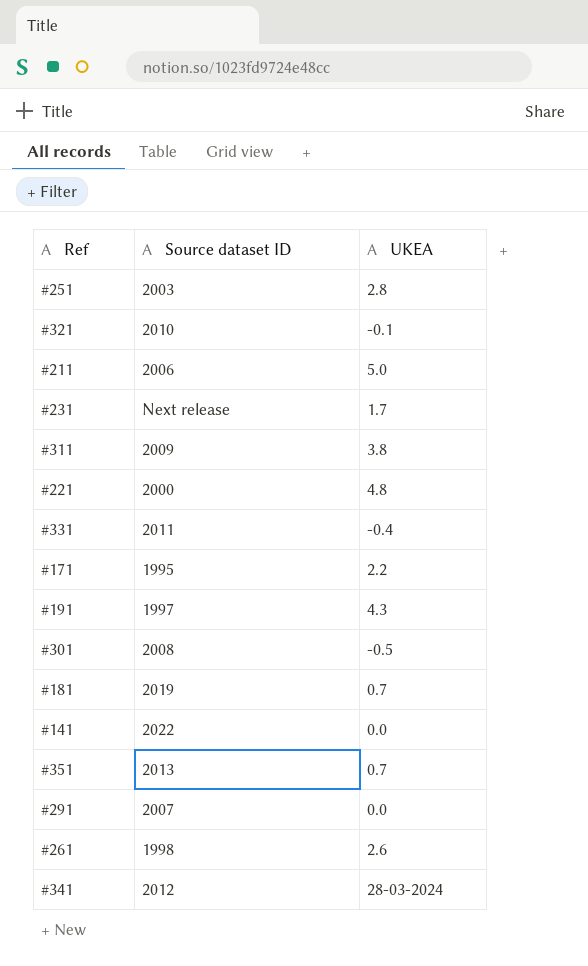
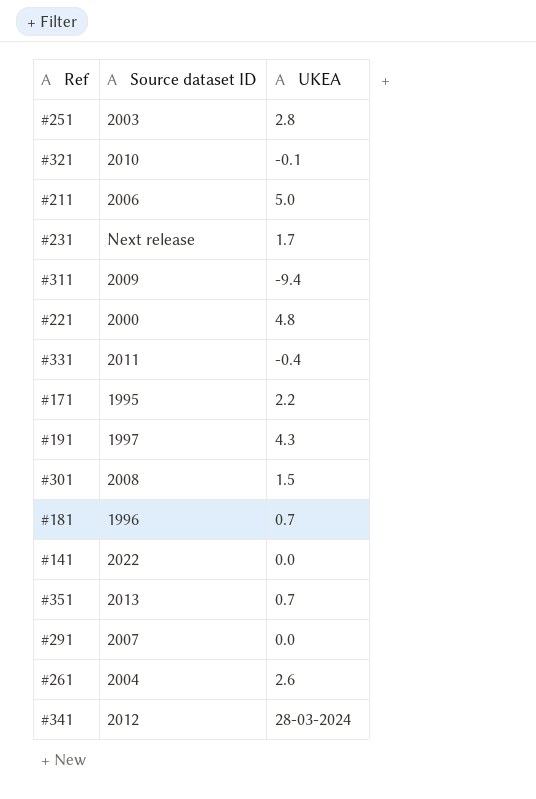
#311 | UKEA: 3.8 -> -9.4
#301 | UKEA: -0.5 -> 1.5
#181 | Source dataset ID: 2019 -> 1996
#261 | Source dataset ID: 1998 -> 2004

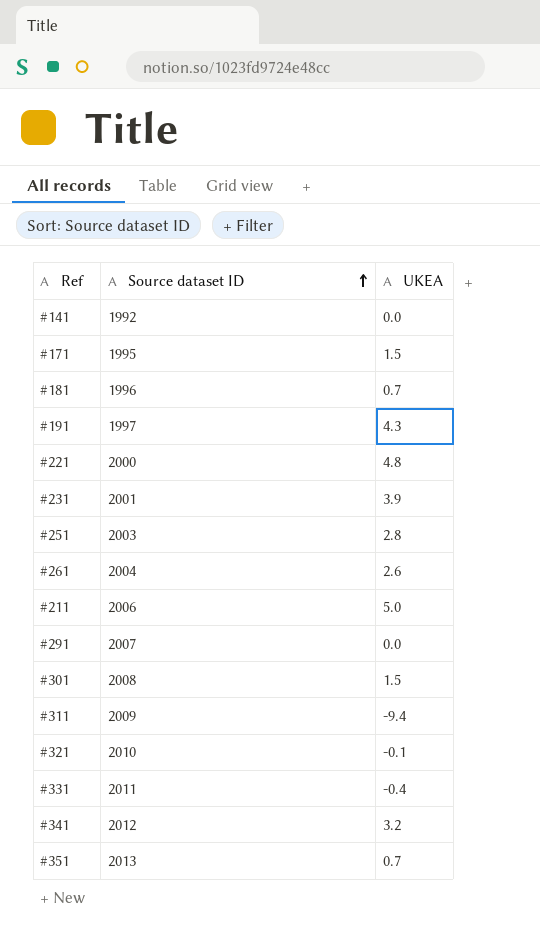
row order: none -> Source dataset ID ascending
#141 | Source dataset ID: 2022 -> 1992
#171 | UKEA: 2.2 -> 1.5
#231 | Source dataset ID: Next release -> 2001
#231 | UKEA: 1.7 -> 3.9
#341 | UKEA: 28-03-2024 -> 3.2

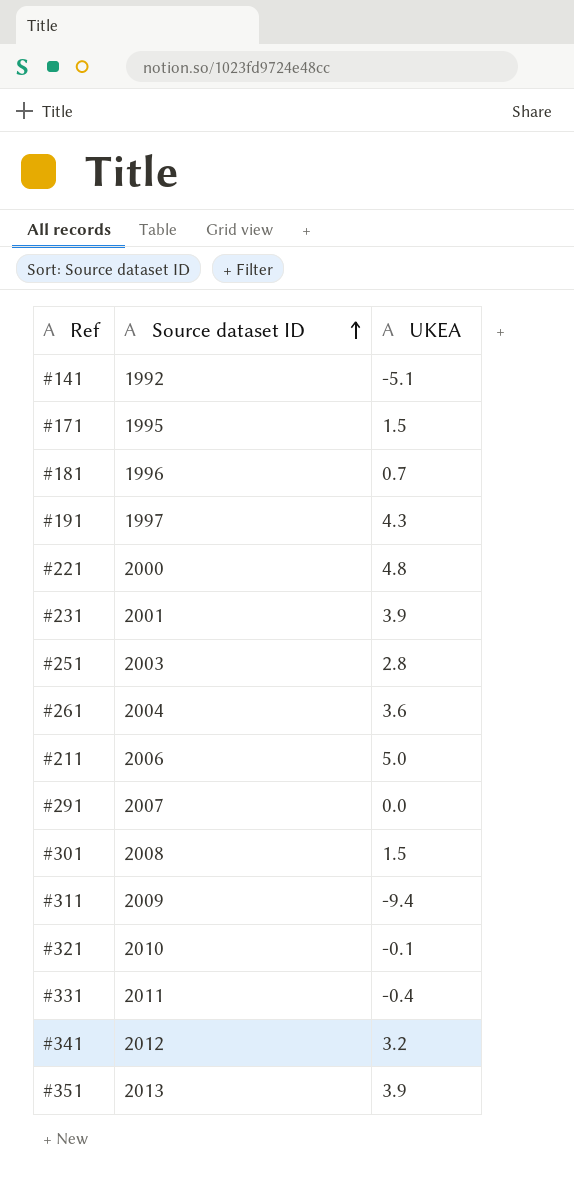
#141 | UKEA: 0.0 -> -5.1
#261 | UKEA: 2.6 -> 3.6
#351 | UKEA: 0.7 -> 3.9

